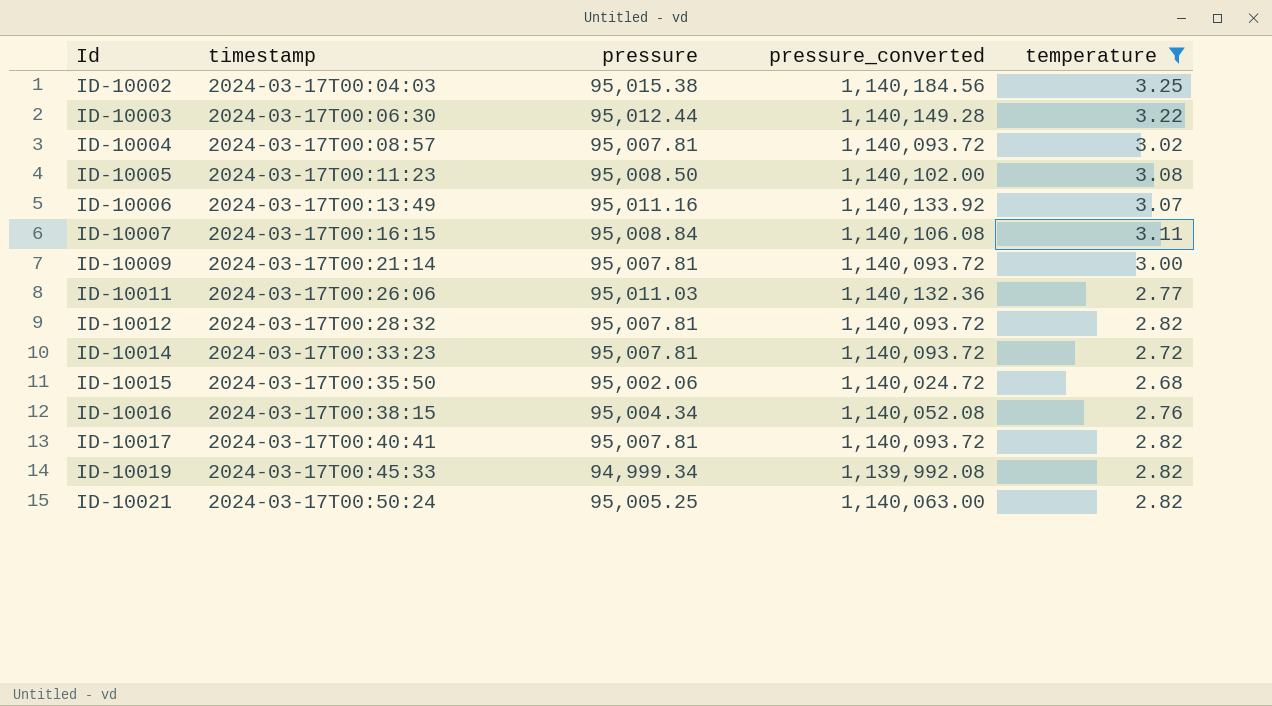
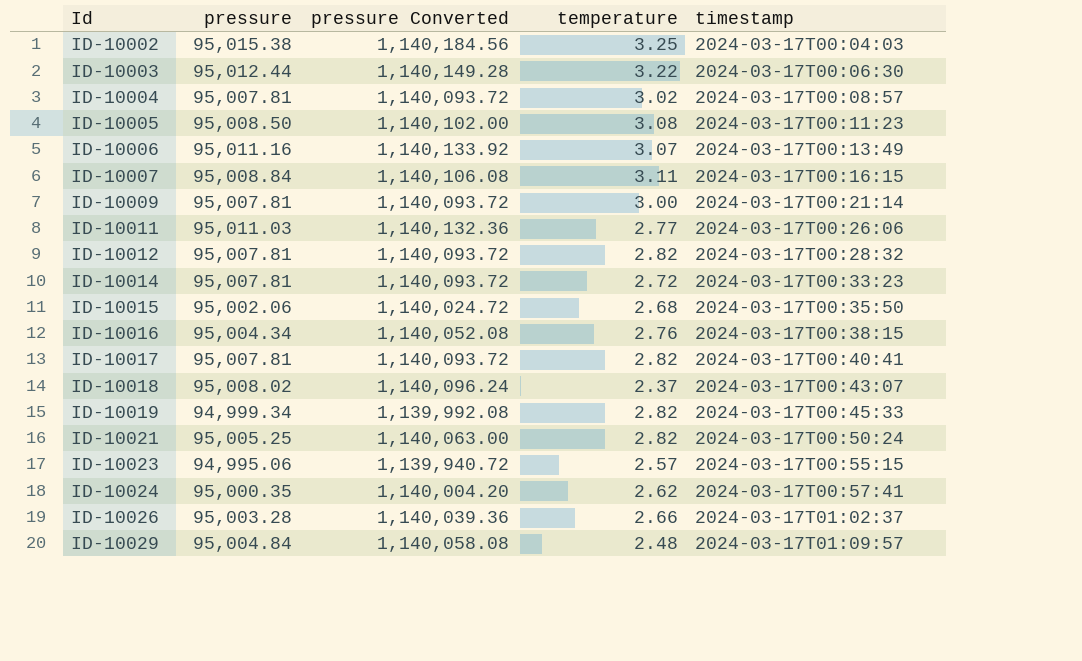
filter: temperature >= 2.68 -> none
column name: pressure_converted -> pressure Converted
column timestamp | position: 2 -> 5

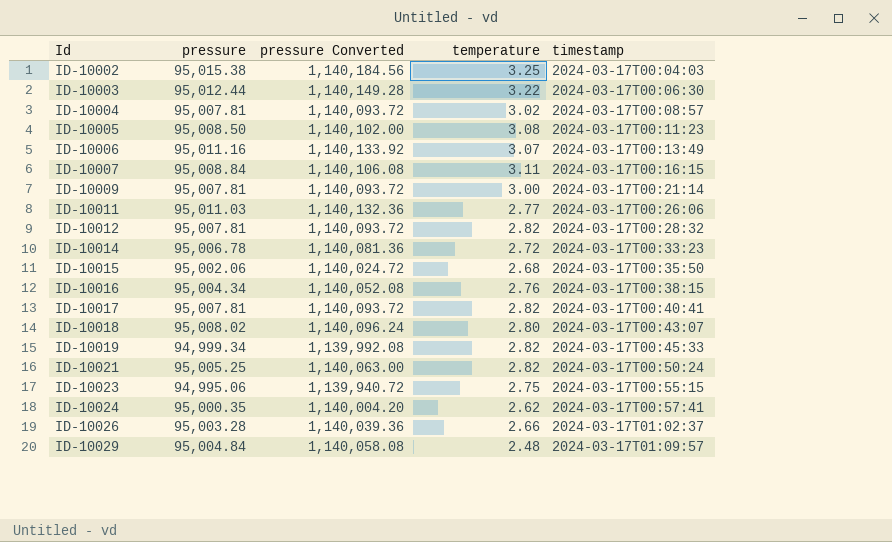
ID-10014 | pressure: 95,007.81 -> 95,006.78
ID-10014 | pressure Converted: 1,140,093.72 -> 1,140,081.36
ID-10018 | temperature: 2.37 -> 2.80
ID-10023 | temperature: 2.57 -> 2.75

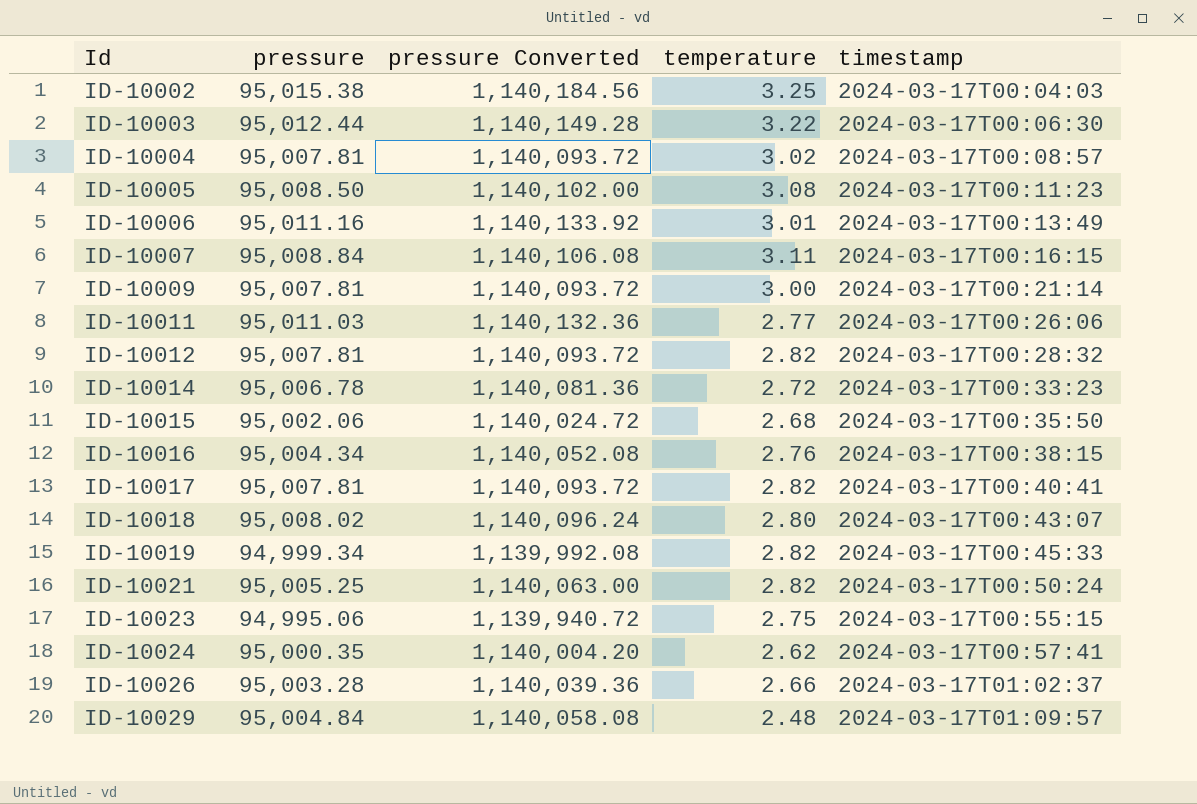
ID-10006 | temperature: 3.07 -> 3.01

